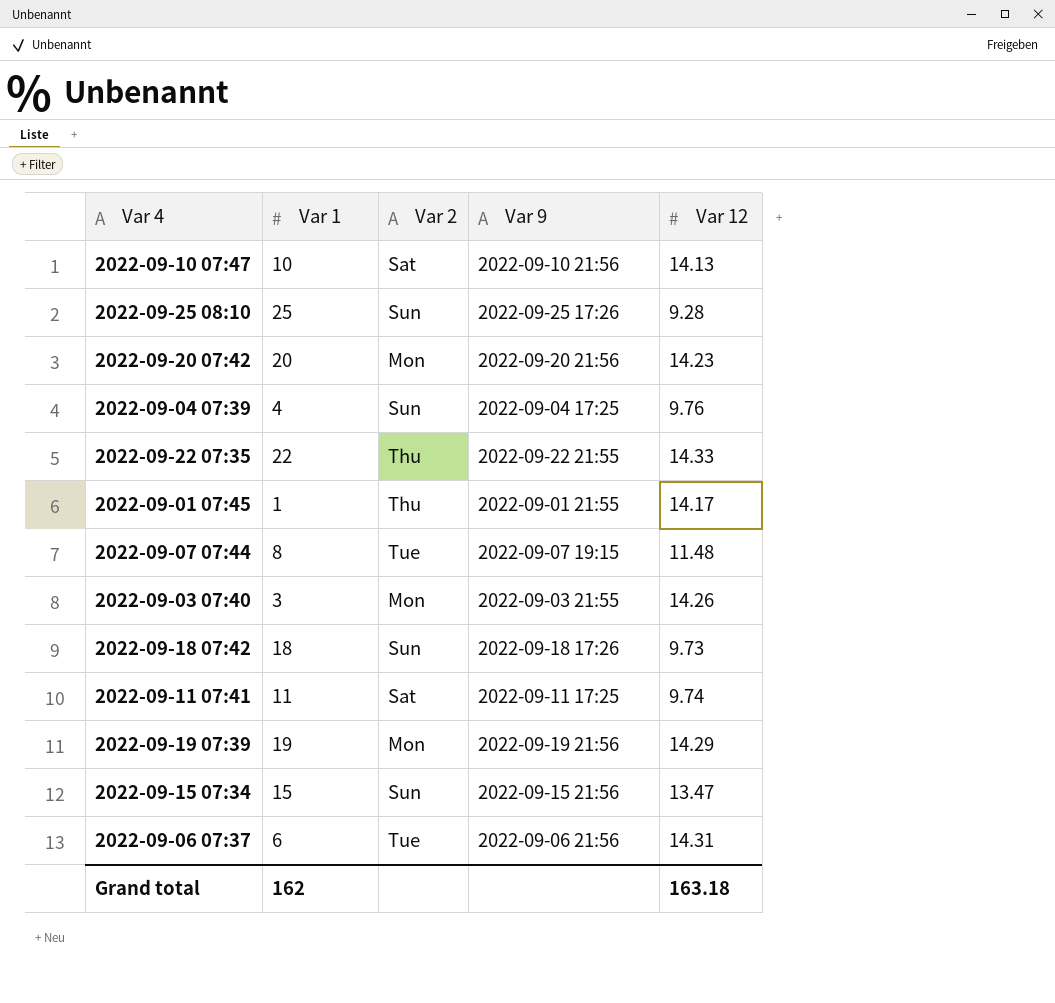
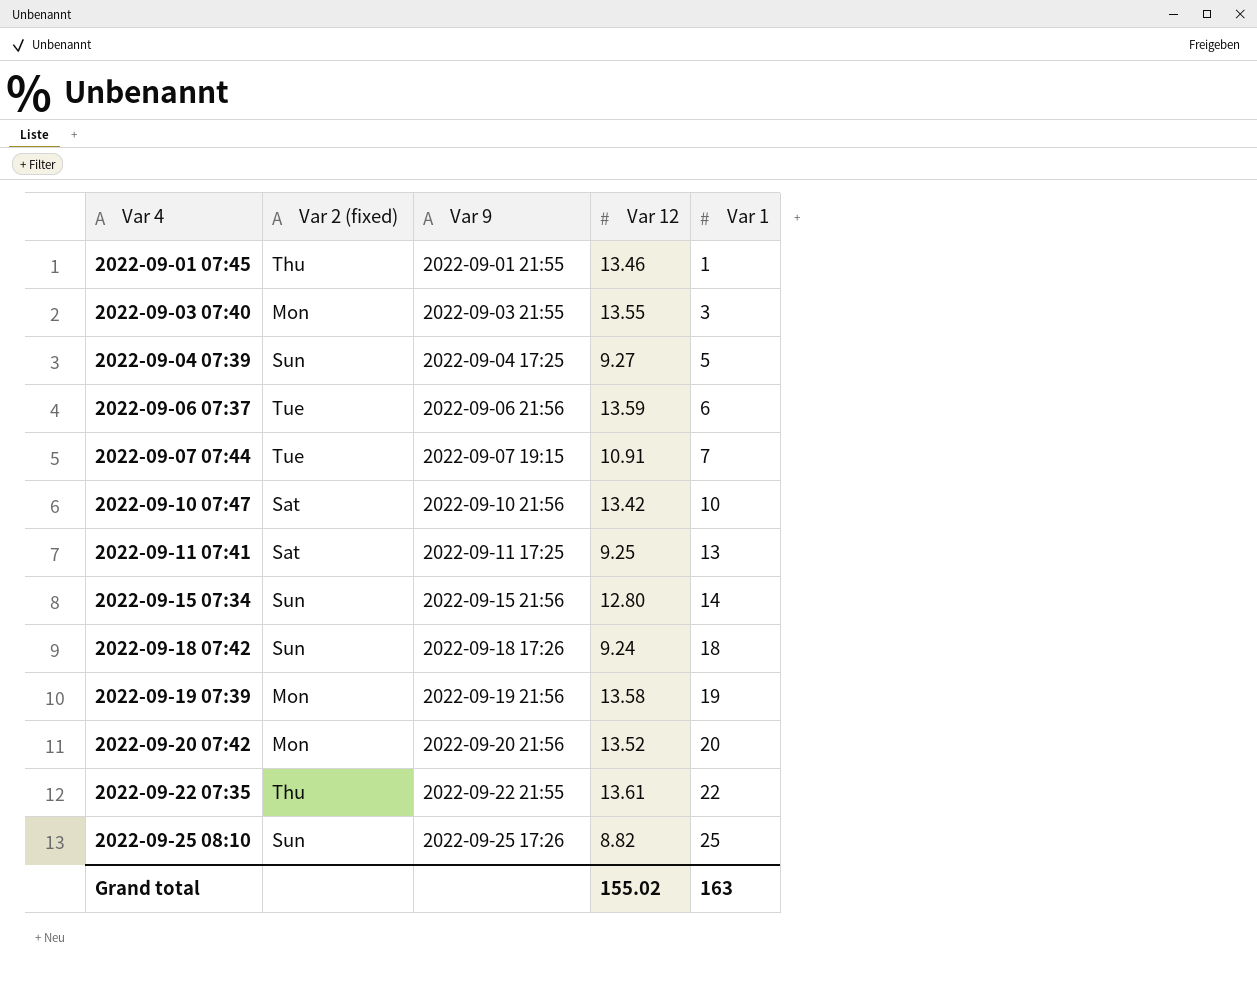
row order: none -> Var 4 ascending
column name: Var 2 -> Var 2 (fixed)
column Var 1 | position: 2 -> 5
2022-09-01 07:45 | Var 12: 14.17 -> 13.46
2022-09-03 07:40 | Var 12: 14.26 -> 13.55
2022-09-04 07:39 | Var 12: 9.76 -> 9.27
2022-09-04 07:39 | Var 1: 4 -> 5
2022-09-06 07:37 | Var 12: 14.31 -> 13.59
2022-09-07 07:44 | Var 12: 11.48 -> 10.91
2022-09-07 07:44 | Var 1: 8 -> 7
2022-09-10 07:47 | Var 12: 14.13 -> 13.42
2022-09-11 07:41 | Var 12: 9.74 -> 9.25
2022-09-11 07:41 | Var 1: 11 -> 13
2022-09-15 07:34 | Var 12: 13.47 -> 12.80
2022-09-15 07:34 | Var 1: 15 -> 14
2022-09-18 07:42 | Var 12: 9.73 -> 9.24
2022-09-19 07:39 | Var 12: 14.29 -> 13.58
2022-09-20 07:42 | Var 12: 14.23 -> 13.52
2022-09-22 07:35 | Var 12: 14.33 -> 13.61
2022-09-25 08:10 | Var 12: 9.28 -> 8.82
Grand total | Var 12: 163.18 -> 155.02
Grand total | Var 1: 162 -> 163

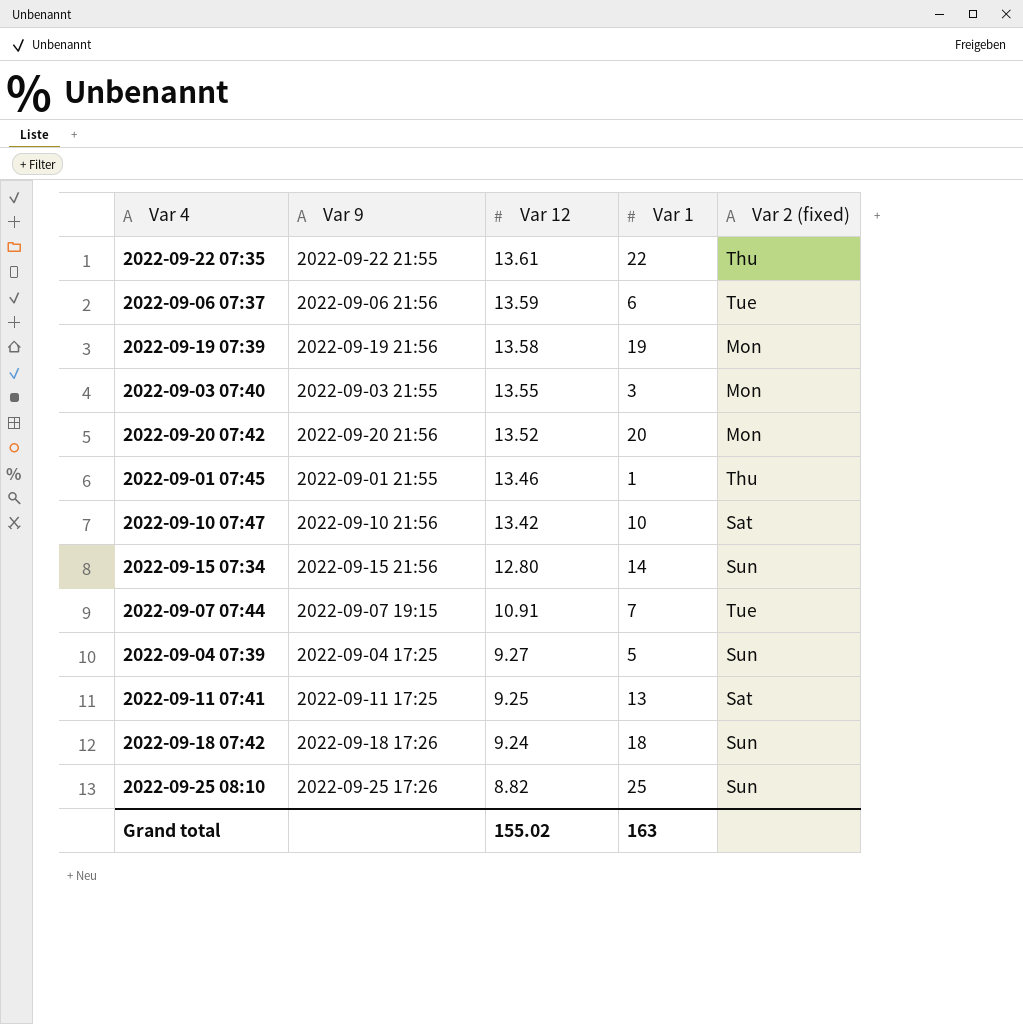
row order: Var 4 ascending -> Var 12 descending
column Var 2 (fixed) | position: 2 -> 5

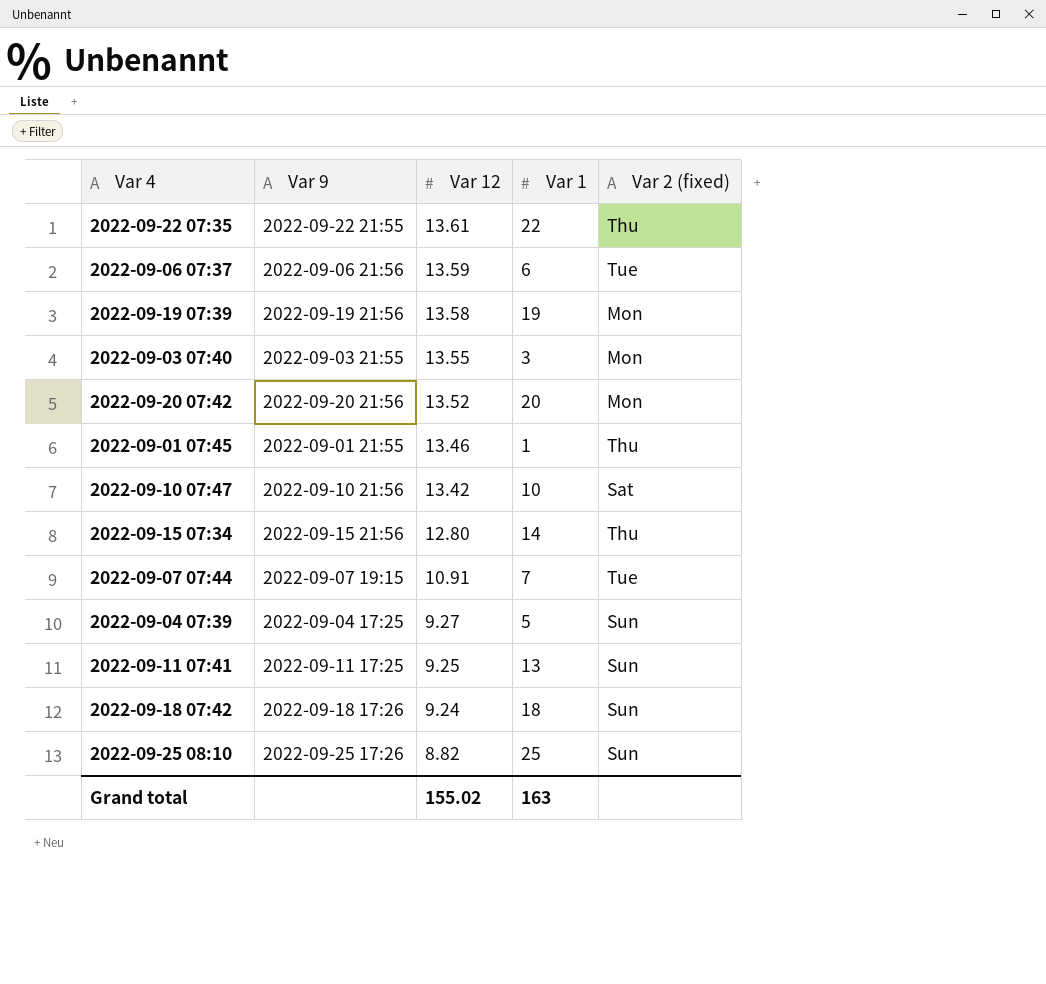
2022-09-15 07:34 | Var 2 (fixed): Sun -> Thu
2022-09-11 07:41 | Var 2 (fixed): Sat -> Sun

